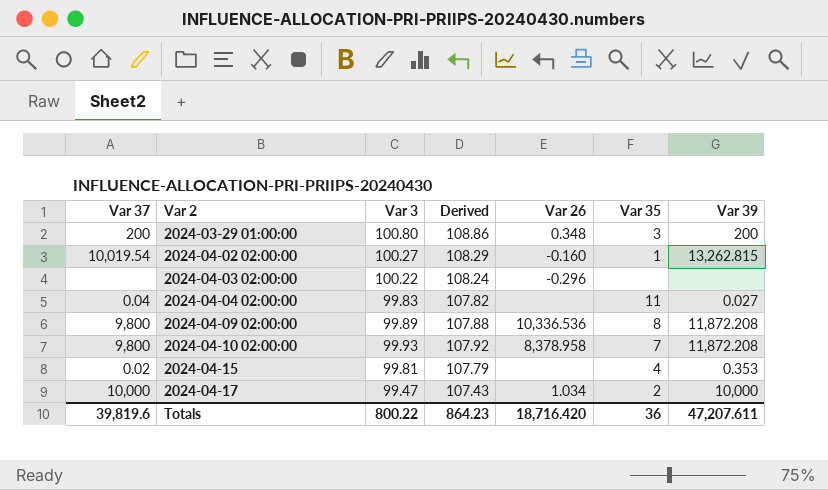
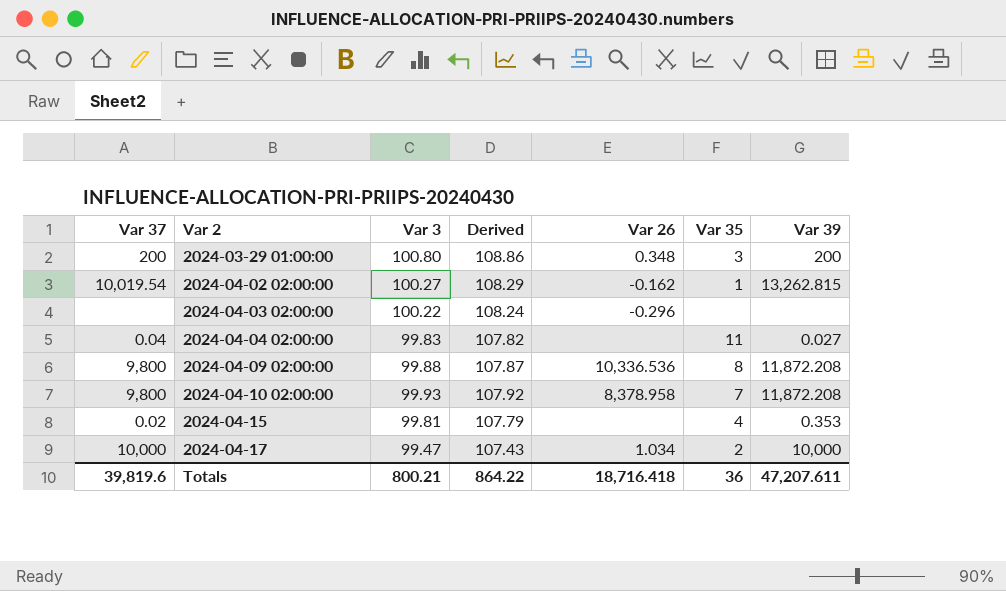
2024-04-02 02:00:00 | Var 26: -0.160 -> -0.162
2024-04-09 02:00:00 | Var 3: 99.89 -> 99.88
2024-04-09 02:00:00 | Derived: 107.88 -> 107.87
Totals | Var 3: 800.22 -> 800.21
Totals | Derived: 864.23 -> 864.22
Totals | Var 26: 18,716.420 -> 18,716.418

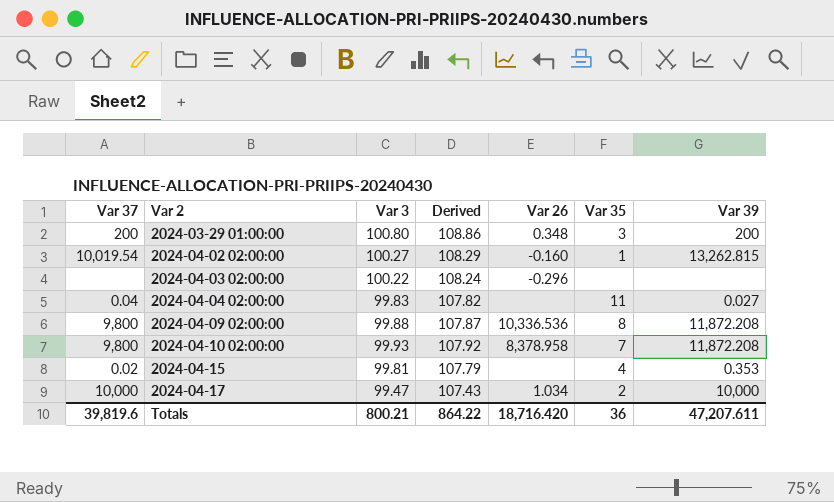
2024-04-02 02:00:00 | Var 26: -0.162 -> -0.160
Totals | Var 26: 18,716.418 -> 18,716.420

